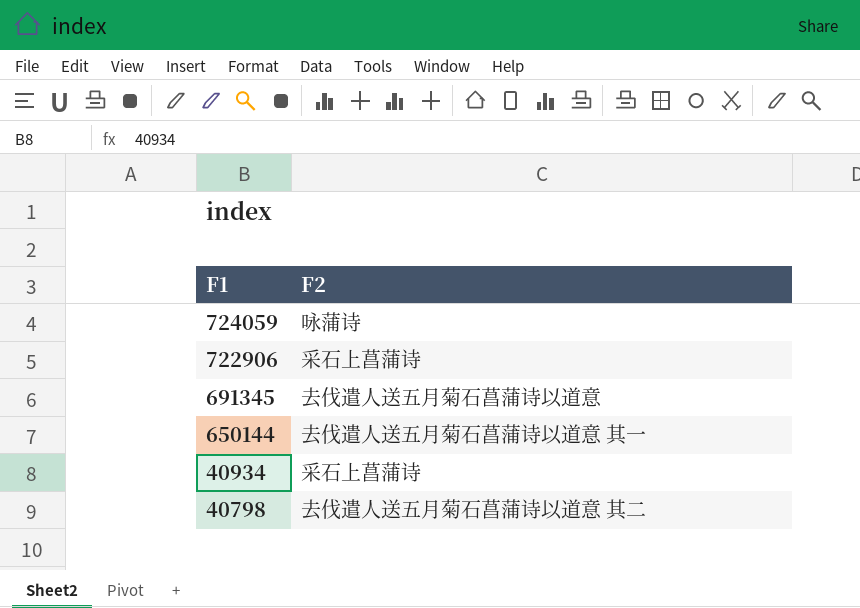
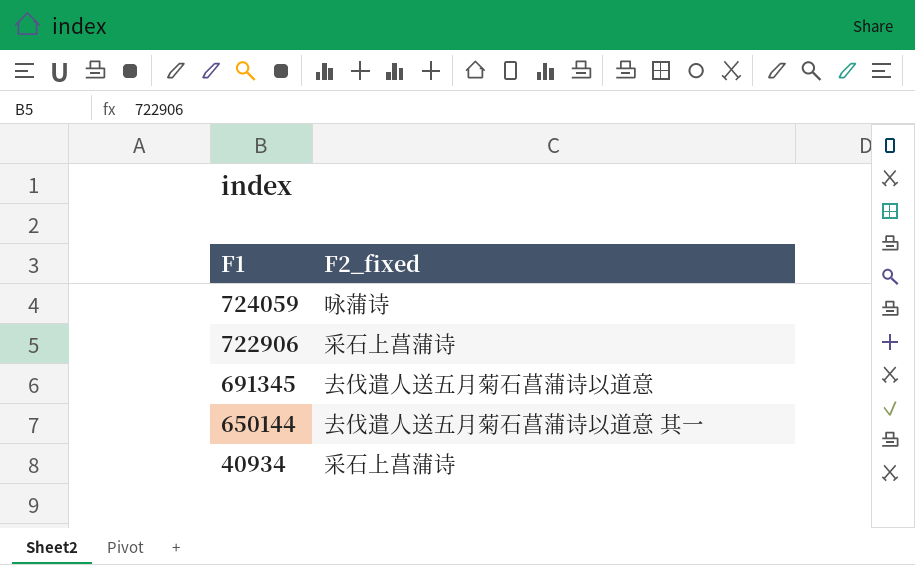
column name: F2 -> F2_fixed
row 40798: 去伐遣人送五月菊石菖蒲诗以道意 其二 -> none

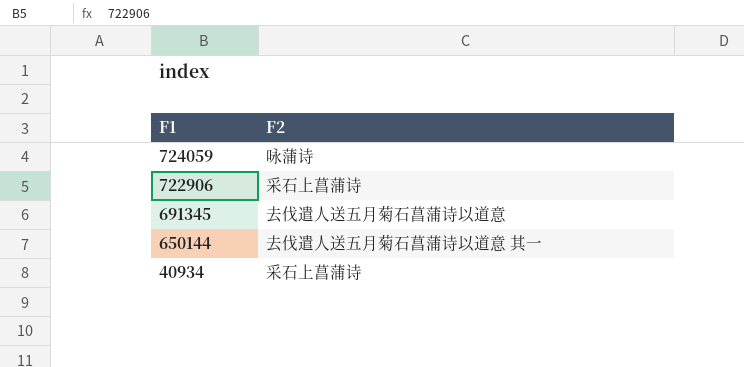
column name: F2_fixed -> F2

